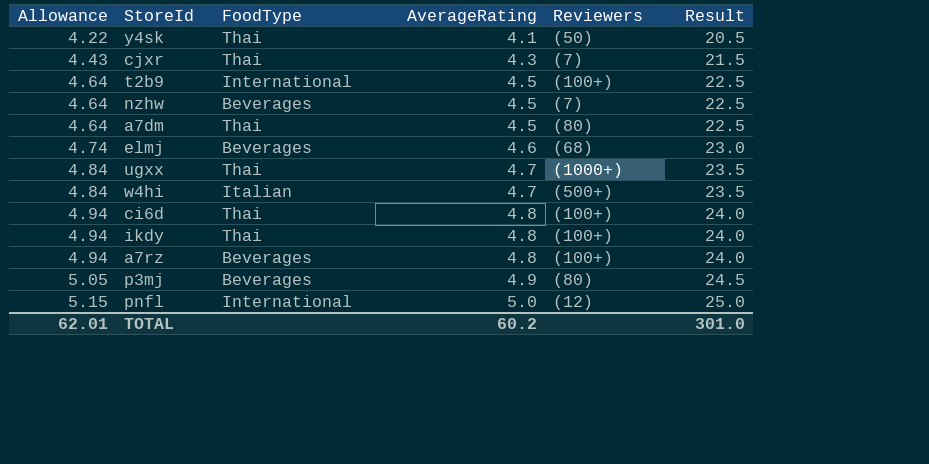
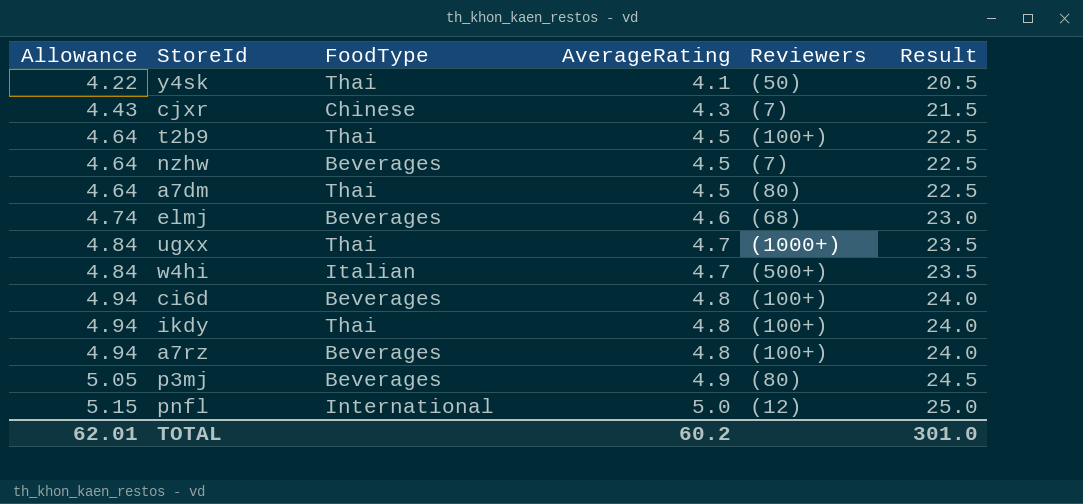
cjxr | FoodType: Thai -> Chinese
t2b9 | FoodType: International -> Thai
ci6d | FoodType: Thai -> Beverages

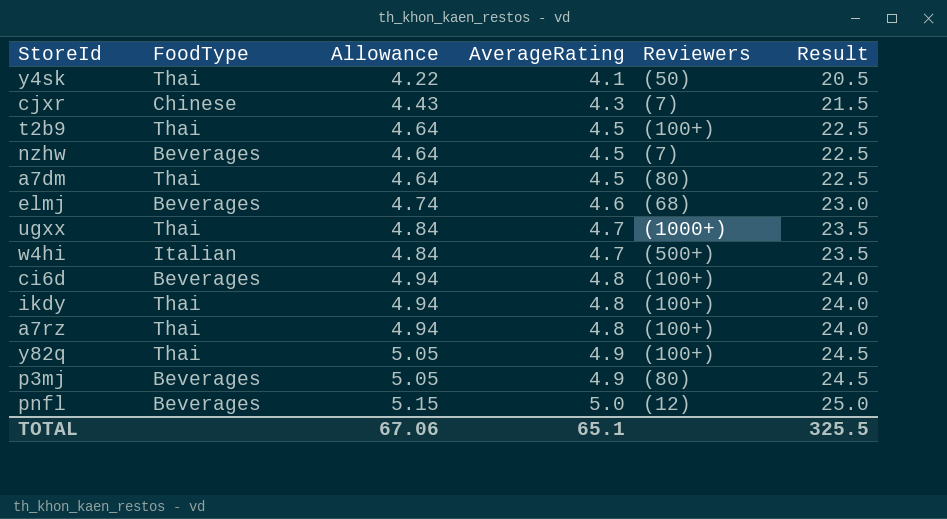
column Allowance | position: 1 -> 3
a7rz | FoodType: Beverages -> Thai
row y82q: none -> Thai | 5.05 | 4.9 | (100+) | 24.5
pnfl | FoodType: International -> Beverages
TOTAL | Allowance: 62.01 -> 67.06
TOTAL | AverageRating: 60.2 -> 65.1
TOTAL | Result: 301.0 -> 325.5

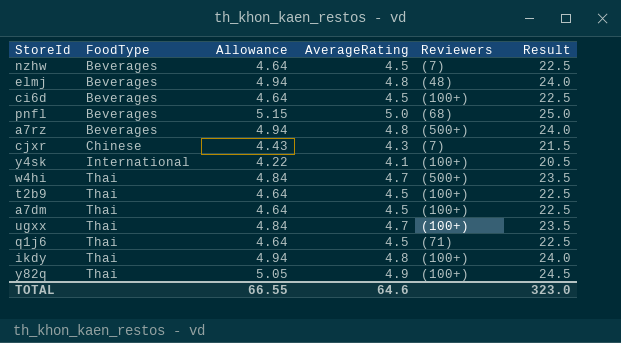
row order: Allowance ascending -> FoodType ascending
row p3mj: Beverages | 5.05 | 4.9 | (80) | 24.5 -> none
elmj | Allowance: 4.74 -> 4.94
elmj | AverageRating: 4.6 -> 4.8
elmj | Reviewers: (68) -> (48)
elmj | Result: 23.0 -> 24.0
ci6d | Allowance: 4.94 -> 4.64
ci6d | AverageRating: 4.8 -> 4.5
ci6d | Result: 24.0 -> 22.5
pnfl | Reviewers: (12) -> (68)
a7rz | FoodType: Thai -> Beverages
a7rz | Reviewers: (100+) -> (500+)
y4sk | FoodType: Thai -> International
y4sk | Reviewers: (50) -> (100+)
w4hi | FoodType: Italian -> Thai
a7dm | Reviewers: (80) -> (100+)
ugxx | Reviewers: (1000+) -> (100+)
row q1j6: none -> Thai | 4.64 | 4.5 | (71) | 22.5
TOTAL | Allowance: 67.06 -> 66.55
TOTAL | AverageRating: 65.1 -> 64.6
TOTAL | Result: 325.5 -> 323.0

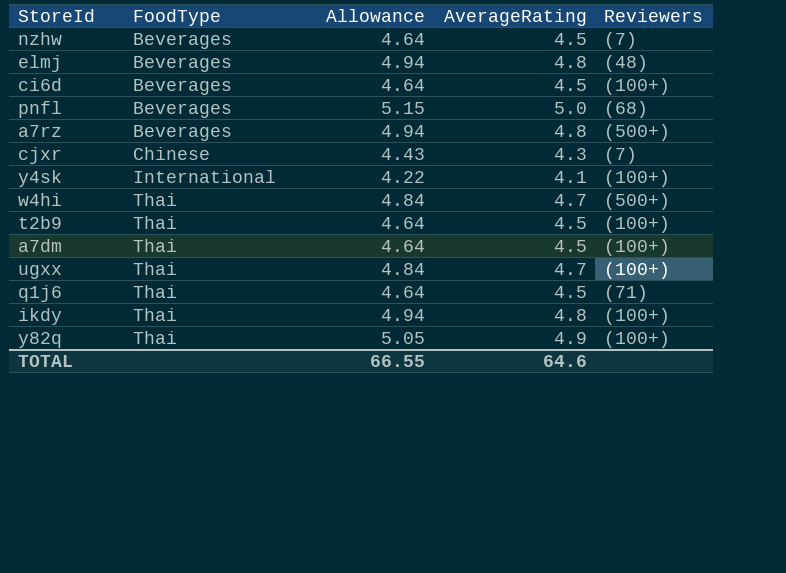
column Result | formula: [AverageRating] * 5 -> none

